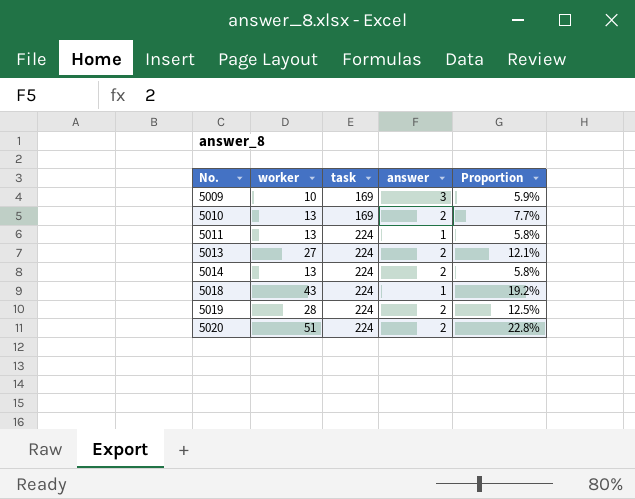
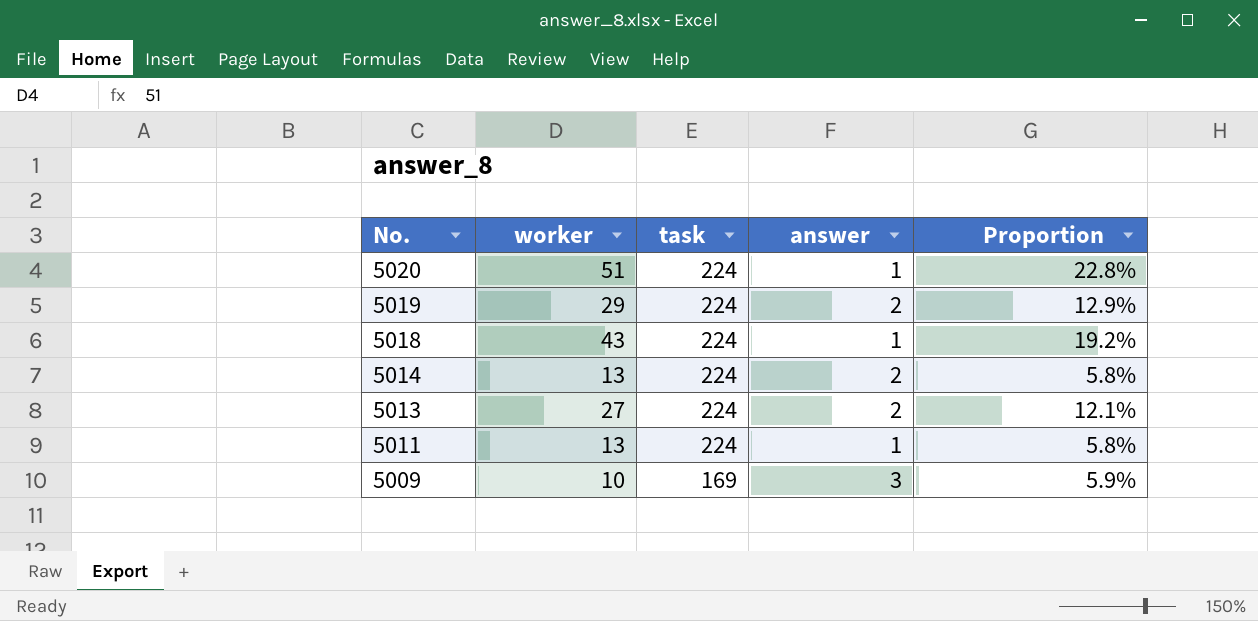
row order: No. ascending -> No. descending
row 5010: 13 | 169 | 2 | 7.7% -> none
5020 | answer: 2 -> 1
5019 | worker: 28 -> 29
5019 | Proportion: 12.5% -> 12.9%

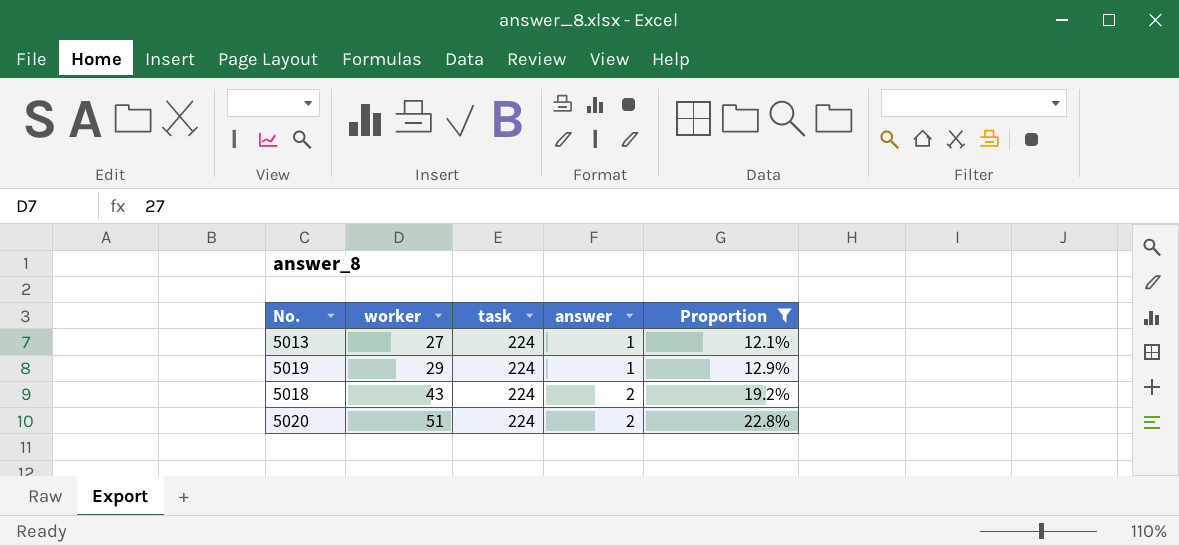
filter: none -> Proportion >= 12.1%
row order: No. descending -> worker ascending
5013 | answer: 2 -> 1
5019 | answer: 2 -> 1
5018 | answer: 1 -> 2
5020 | answer: 1 -> 2

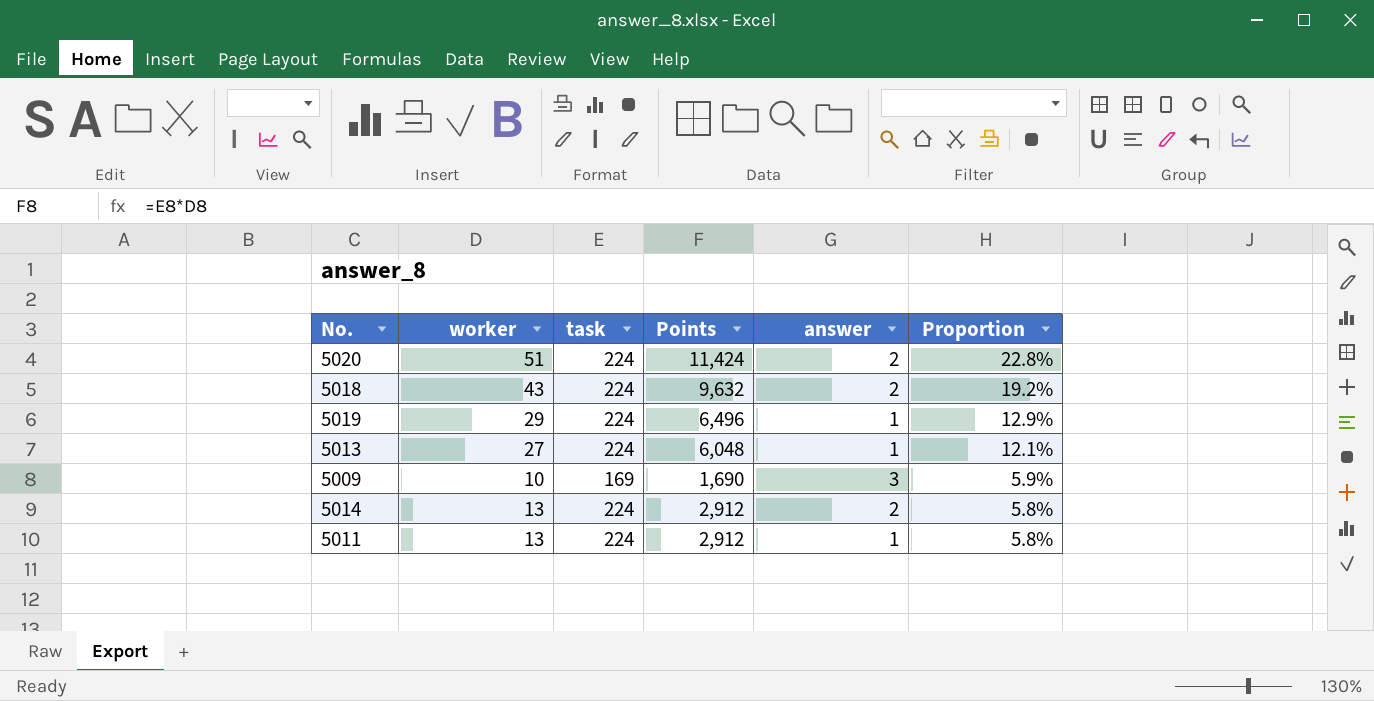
filter: Proportion >= 12.1% -> none
row order: worker ascending -> Proportion descending
column Points | formula: none -> [worker] * [task]

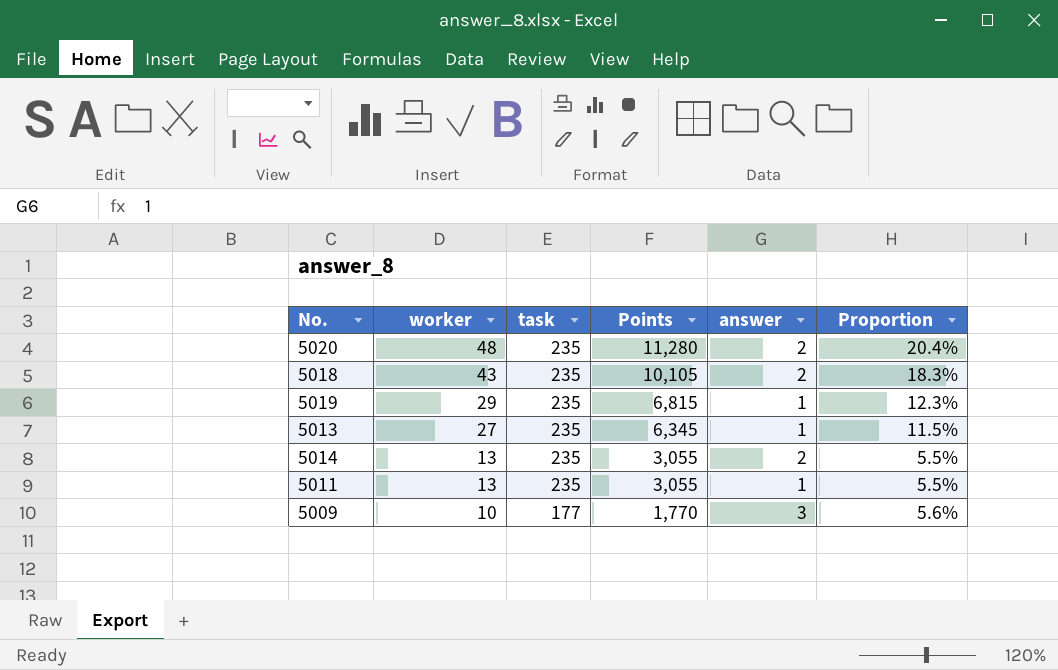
row order: Proportion descending -> worker descending
5020 | worker: 51 -> 48
5020 | task: 224 -> 235
5020 | Points: 11,424 -> 11,280
5020 | Proportion: 22.8% -> 20.4%
5018 | task: 224 -> 235
5018 | Points: 9,632 -> 10,105
5018 | Proportion: 19.2% -> 18.3%
5019 | task: 224 -> 235
5019 | Points: 6,496 -> 6,815
5019 | Proportion: 12.9% -> 12.3%
5013 | task: 224 -> 235
5013 | Points: 6,048 -> 6,345
5013 | Proportion: 12.1% -> 11.5%
5014 | task: 224 -> 235
5014 | Points: 2,912 -> 3,055
5014 | Proportion: 5.8% -> 5.5%
5011 | task: 224 -> 235
5011 | Points: 2,912 -> 3,055
5011 | Proportion: 5.8% -> 5.5%
5009 | task: 169 -> 177
5009 | Points: 1,690 -> 1,770
5009 | Proportion: 5.9% -> 5.6%

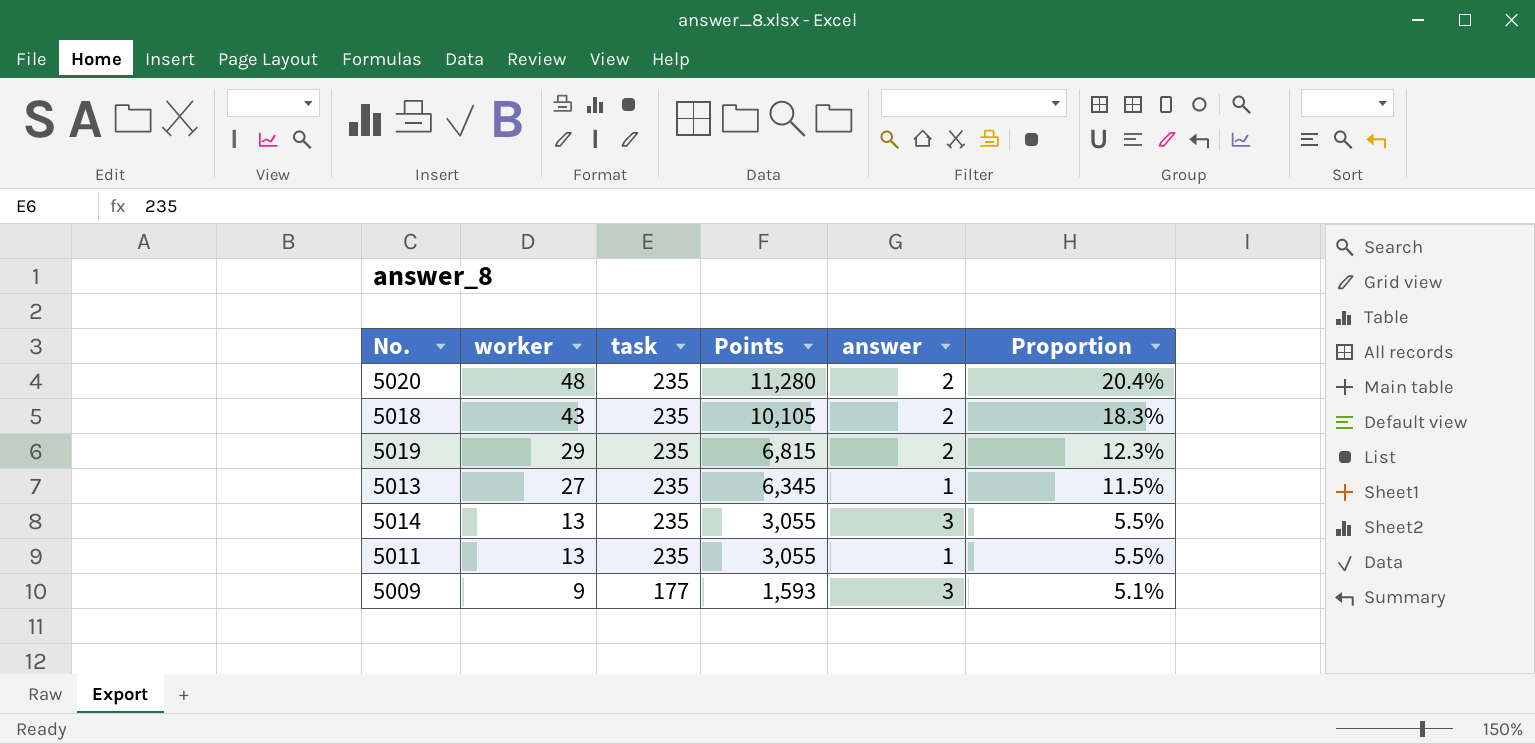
5019 | answer: 1 -> 2
5014 | answer: 2 -> 3
5009 | worker: 10 -> 9
5009 | Points: 1,770 -> 1,593
5009 | Proportion: 5.6% -> 5.1%

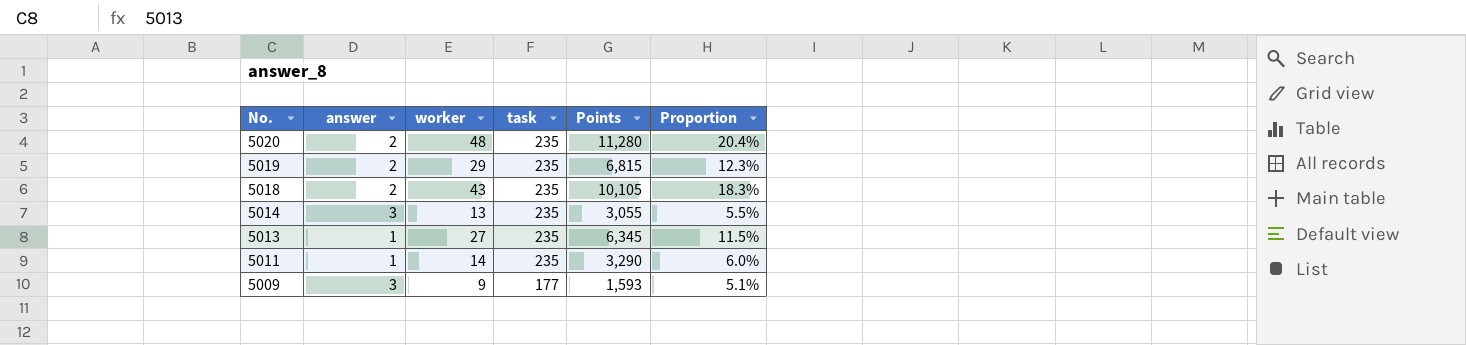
row order: worker descending -> No. descending
column answer | position: 5 -> 2
5011 | worker: 13 -> 14
5011 | Points: 3,055 -> 3,290
5011 | Proportion: 5.5% -> 6.0%

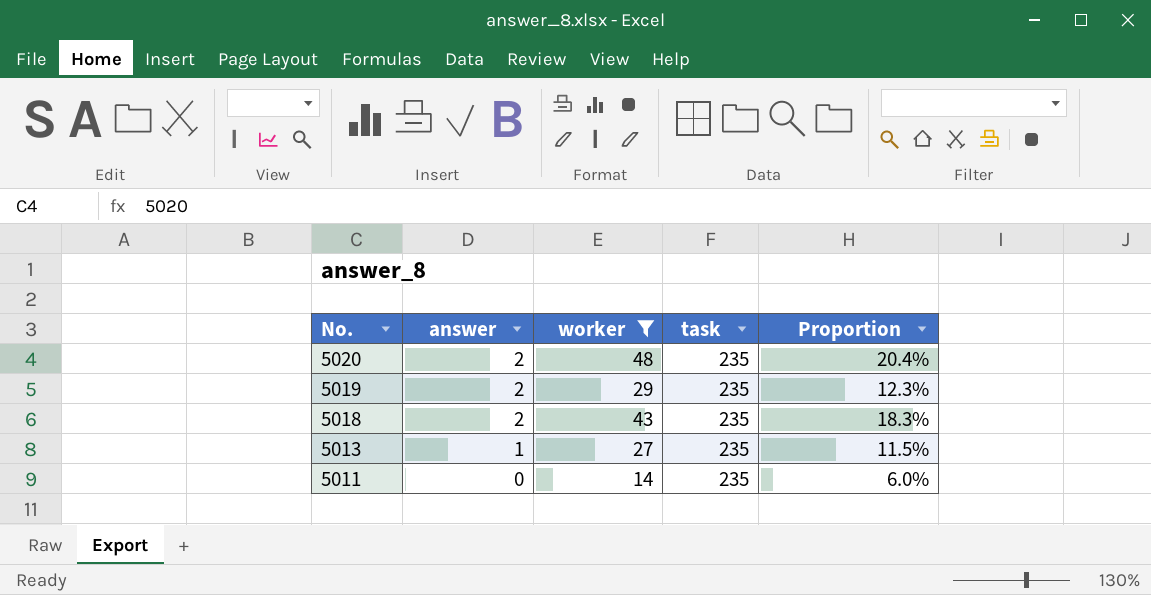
filter: none -> worker >= 14
column Points | formula: [worker] * [task] -> none
5011 | answer: 1 -> 0

